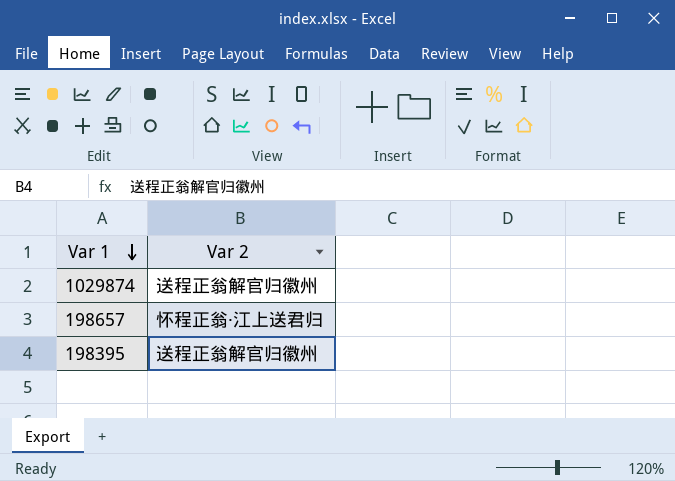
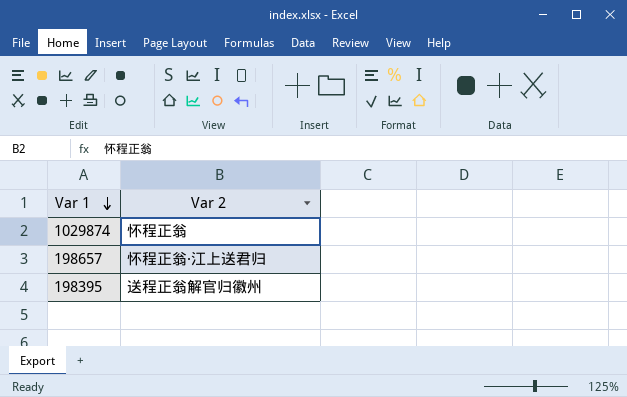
1029874 | Var 2: 送程正翁解官归徽州 -> 怀程正翁

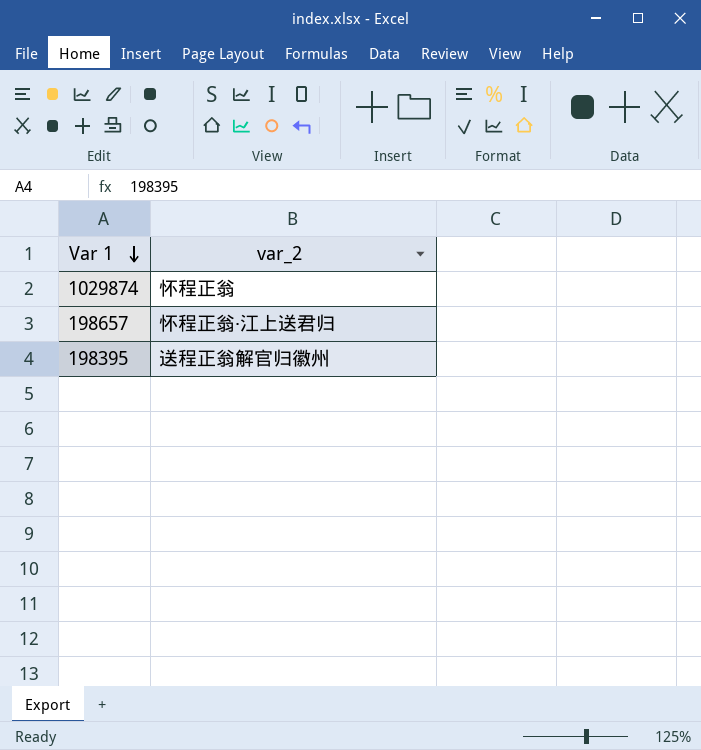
column name: Var 2 -> var_2

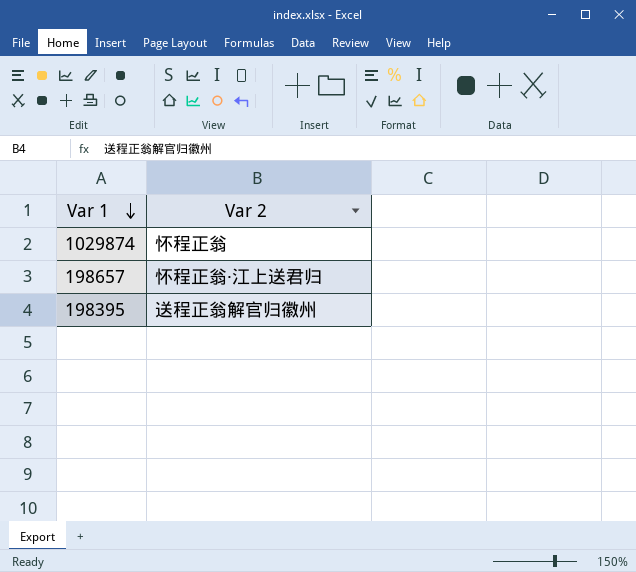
column name: var_2 -> Var 2

